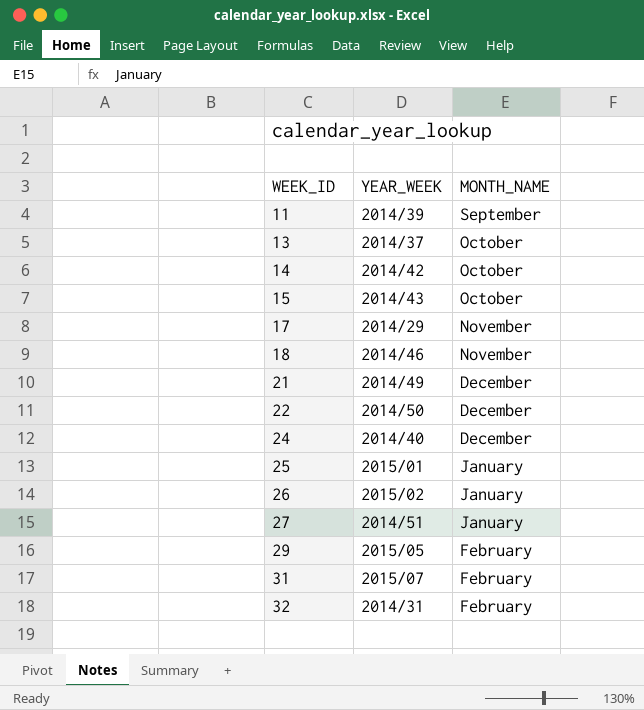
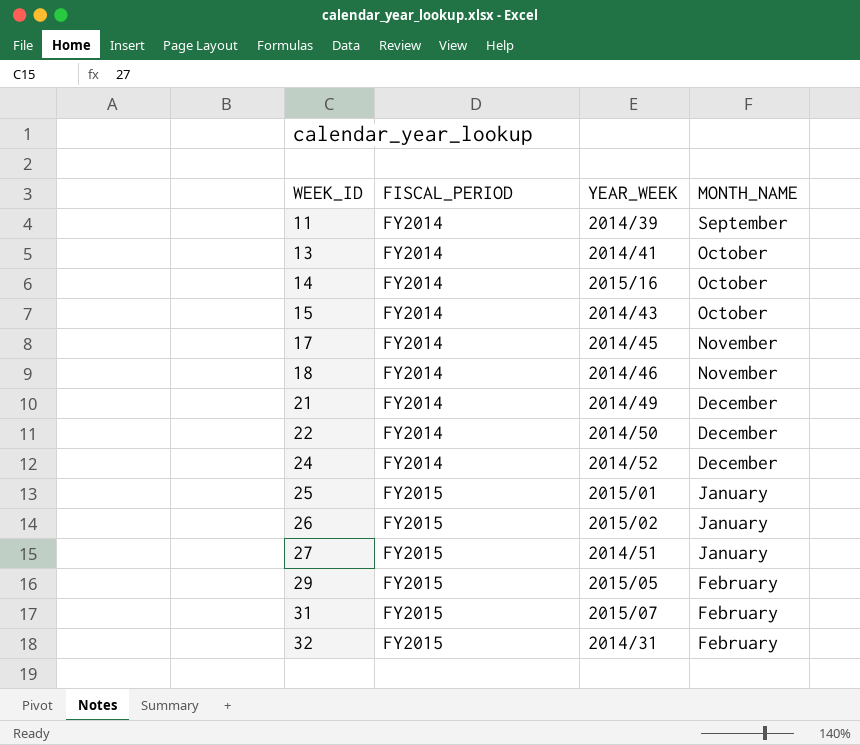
column FISCAL_PERIOD | position: none -> 2
13 | YEAR_WEEK: 2014/37 -> 2014/41
14 | YEAR_WEEK: 2014/42 -> 2015/16
17 | YEAR_WEEK: 2014/29 -> 2014/45
24 | YEAR_WEEK: 2014/40 -> 2014/52

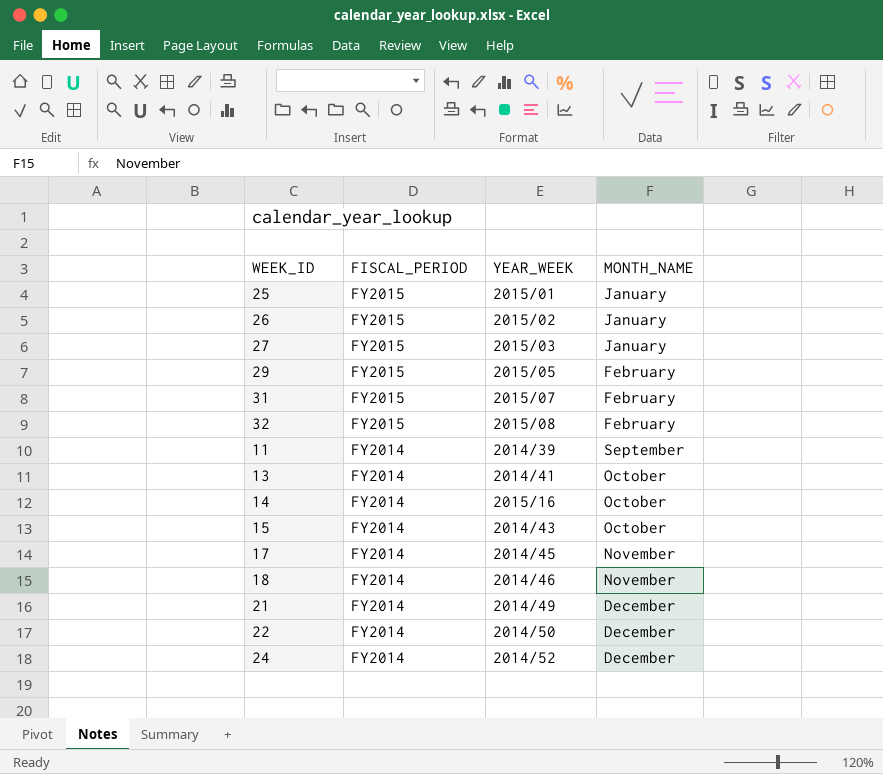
row order: WEEK_ID ascending -> FISCAL_PERIOD descending
27 | YEAR_WEEK: 2014/51 -> 2015/03
32 | YEAR_WEEK: 2014/31 -> 2015/08

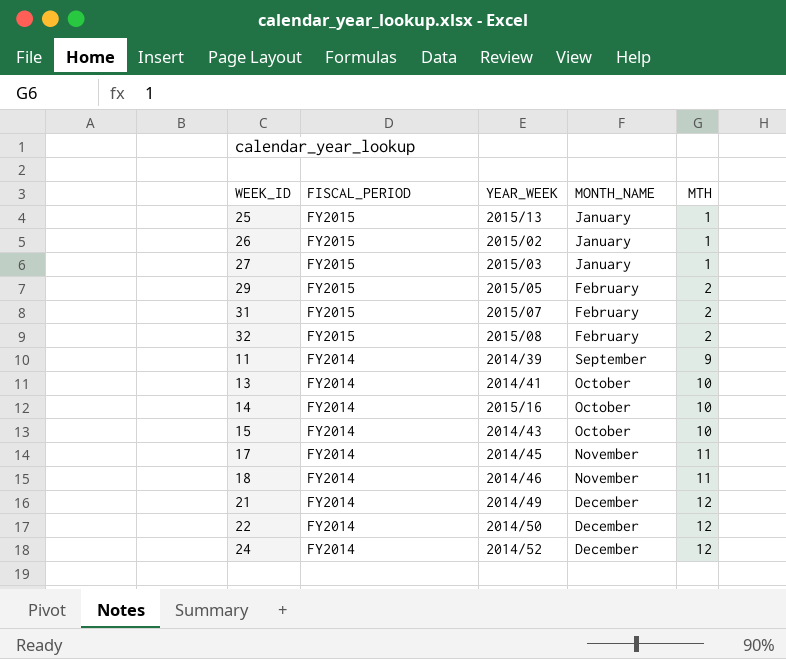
column MTH | position: none -> 5
25 | YEAR_WEEK: 2015/01 -> 2015/13

